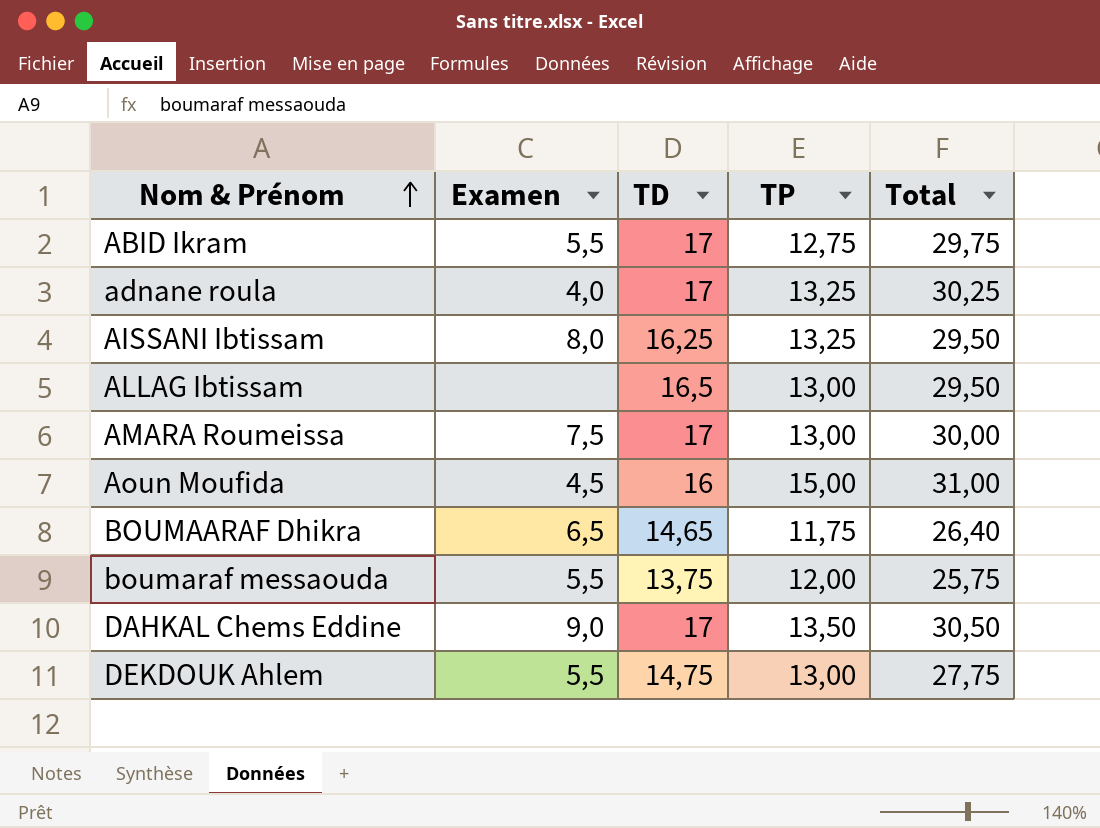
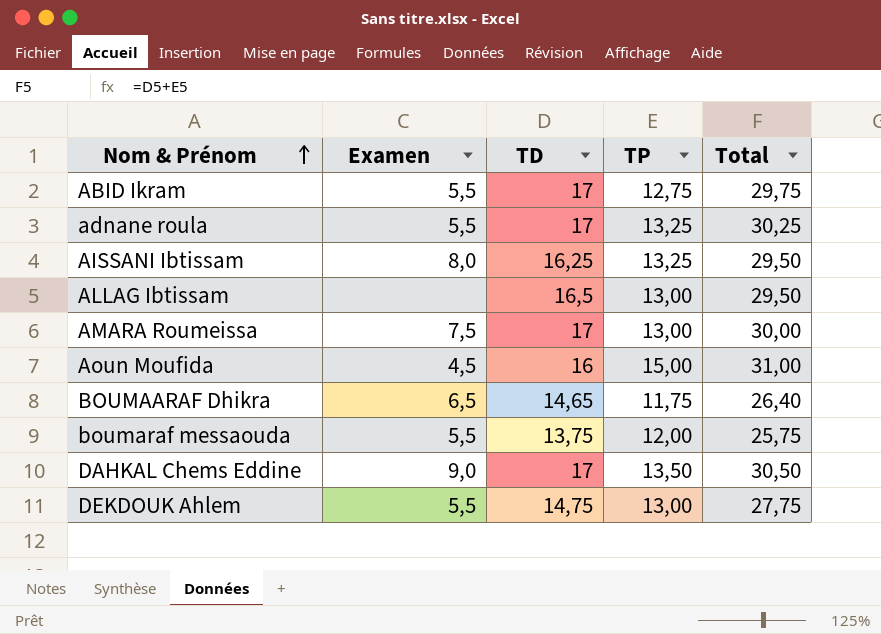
adnane roula | Examen: 4,0 -> 5,5

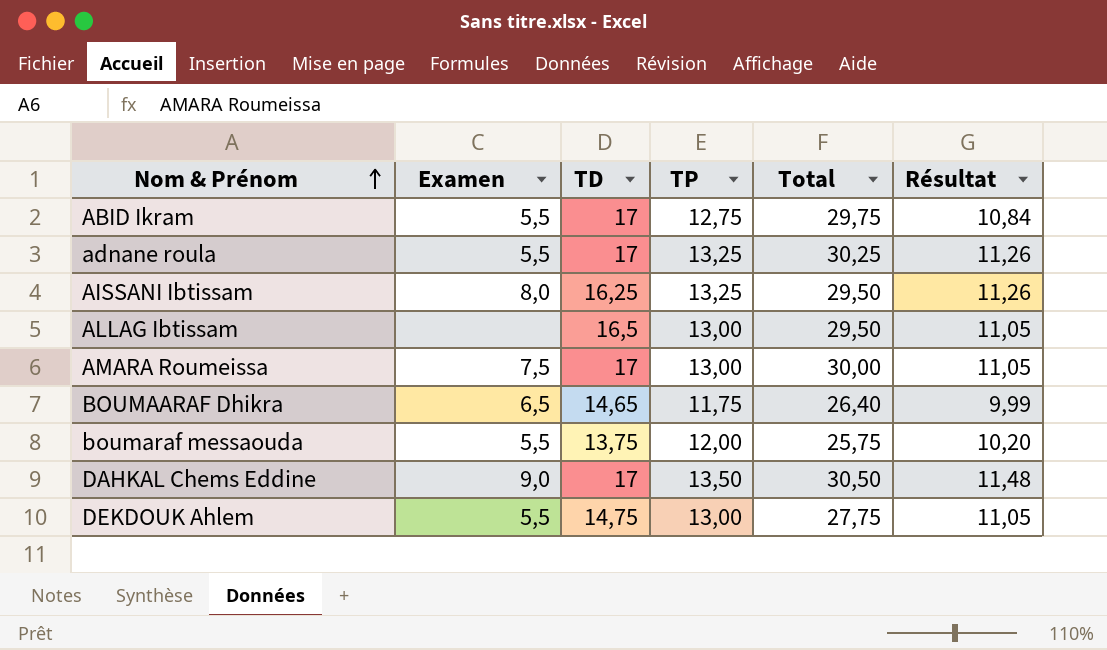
column Résultat | formula: none -> [TP] * 0,85
row Aoun Moufida: 4,5 | 16 | 15,00 | 31,00 -> none

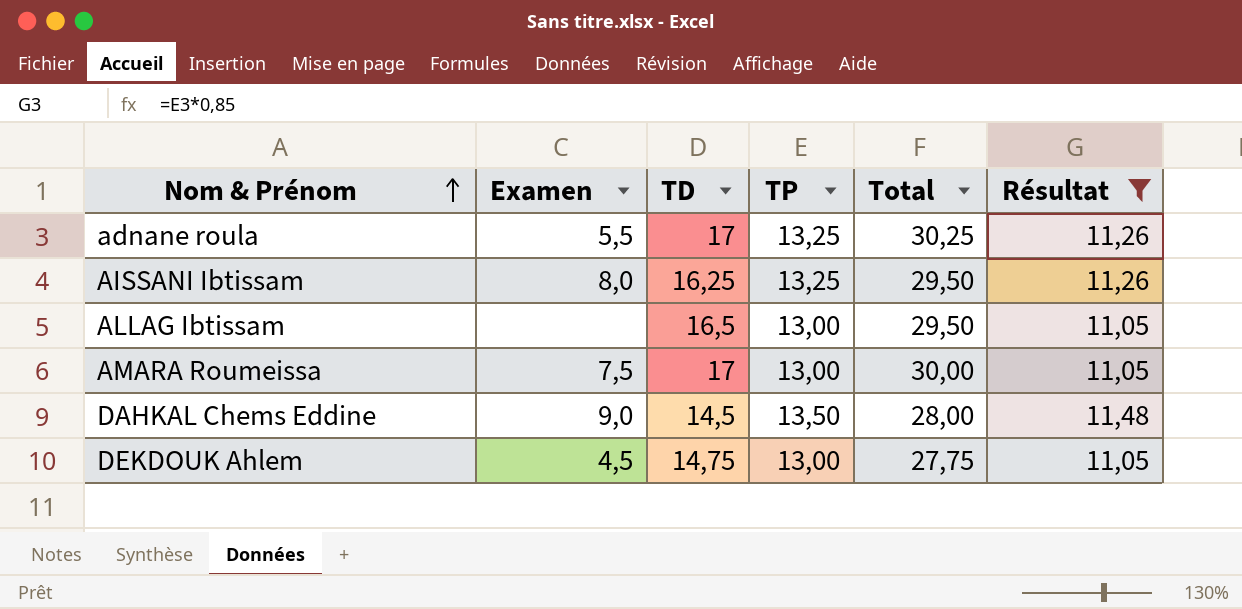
filter: none -> Résultat >= 11,05
DAHKAL Chems Eddine | TD: 17 -> 14,5
DAHKAL Chems Eddine | Total: 30,50 -> 28,00
DEKDOUK Ahlem | Examen: 5,5 -> 4,5

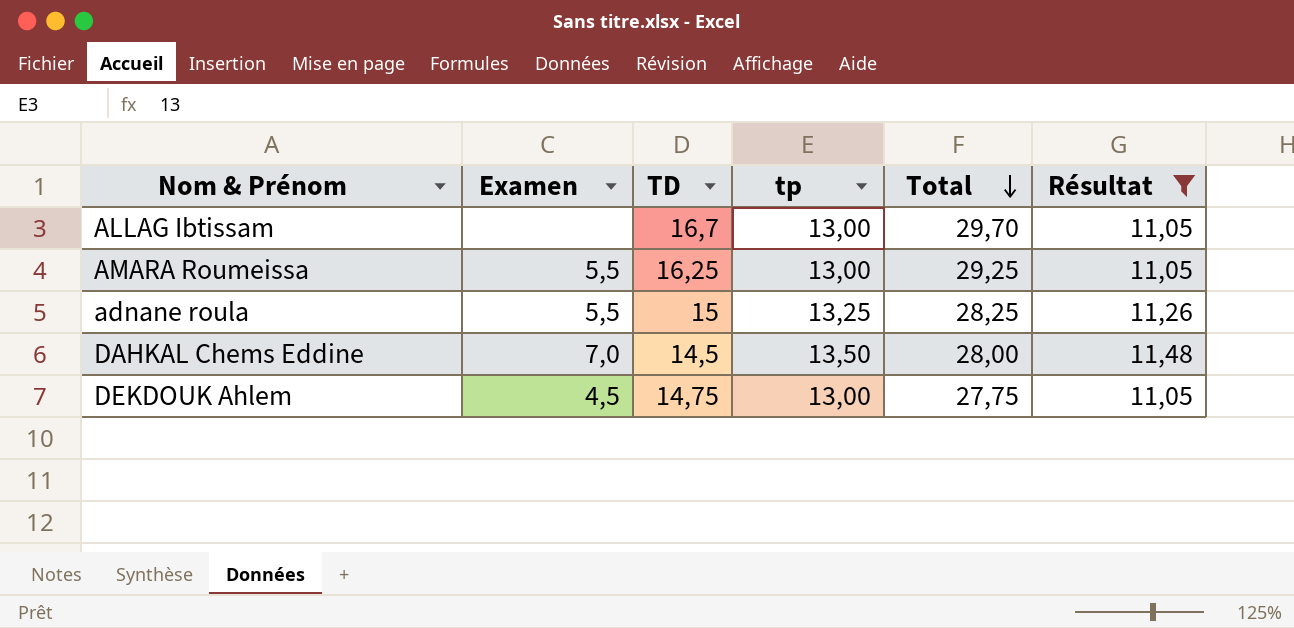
row order: Nom & Prénom ascending -> Total descending
column name: TP -> tp
row AISSANI Ibtissam: 8,0 | 16,25 | 13,25 | 29,50 | 11,26 -> none
ALLAG Ibtissam | TD: 16,5 -> 16,7
ALLAG Ibtissam | Total: 29,50 -> 29,70
AMARA Roumeissa | Examen: 7,5 -> 5,5
AMARA Roumeissa | TD: 17 -> 16,25
AMARA Roumeissa | Total: 30,00 -> 29,25
adnane roula | TD: 17 -> 15
adnane roula | Total: 30,25 -> 28,25
DAHKAL Chems Eddine | Examen: 9,0 -> 7,0

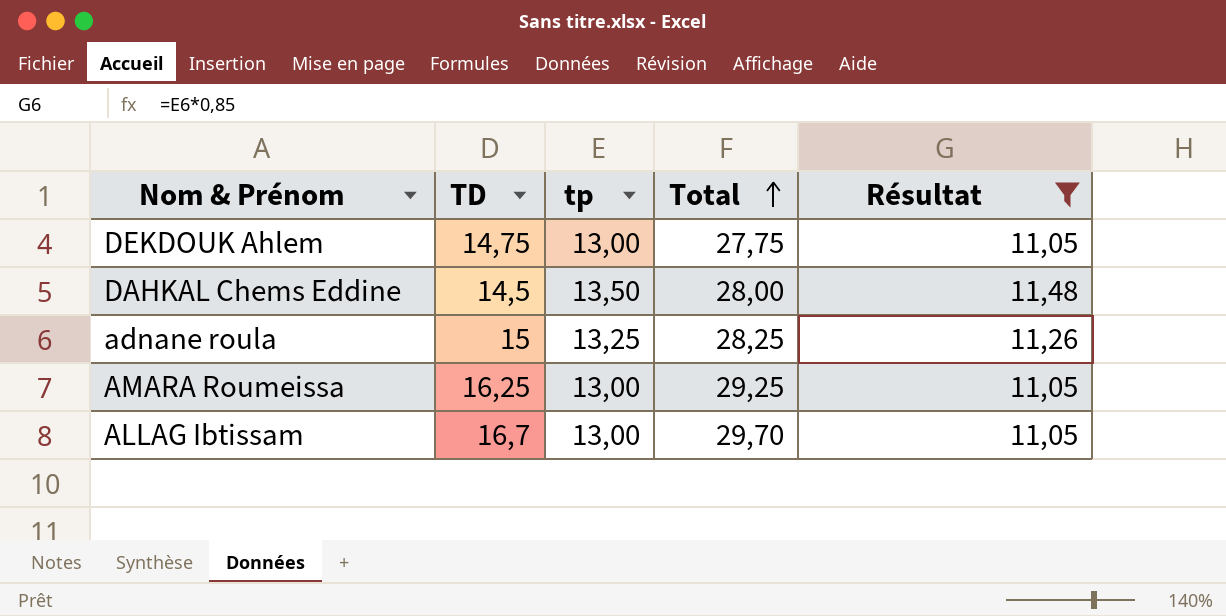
row order: Total descending -> Total ascending
column Examen | position: 2 -> none

